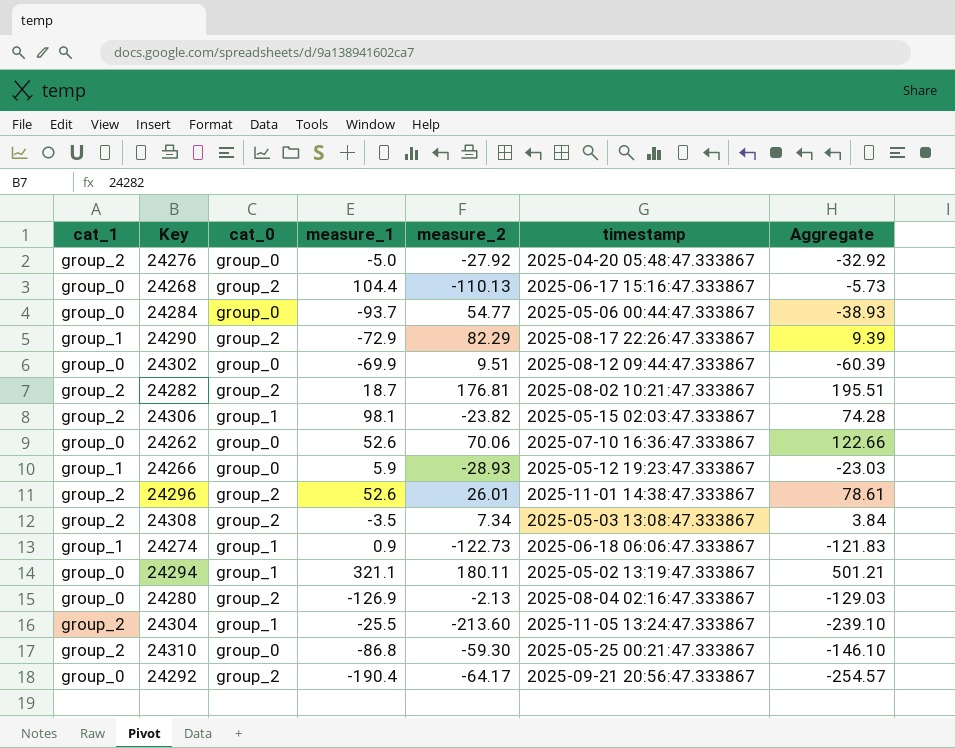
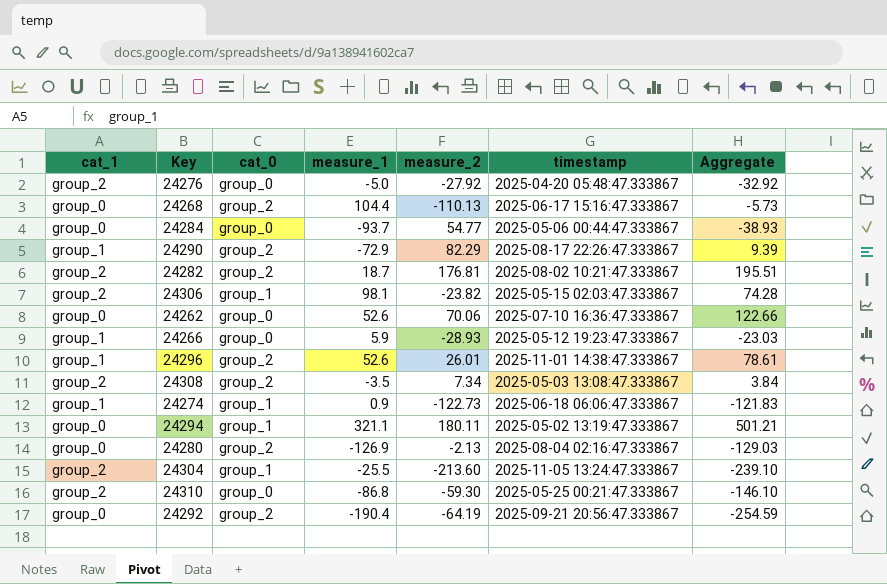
row 24302: group_0 | group_0 | -69.9 | 9.51 | 2025-08-12 09:44:47.333867 | -60.39 -> none
24296 | cat_1: group_2 -> group_1
24292 | measure_2: -64.17 -> -64.19
24292 | Aggregate: -254.57 -> -254.59

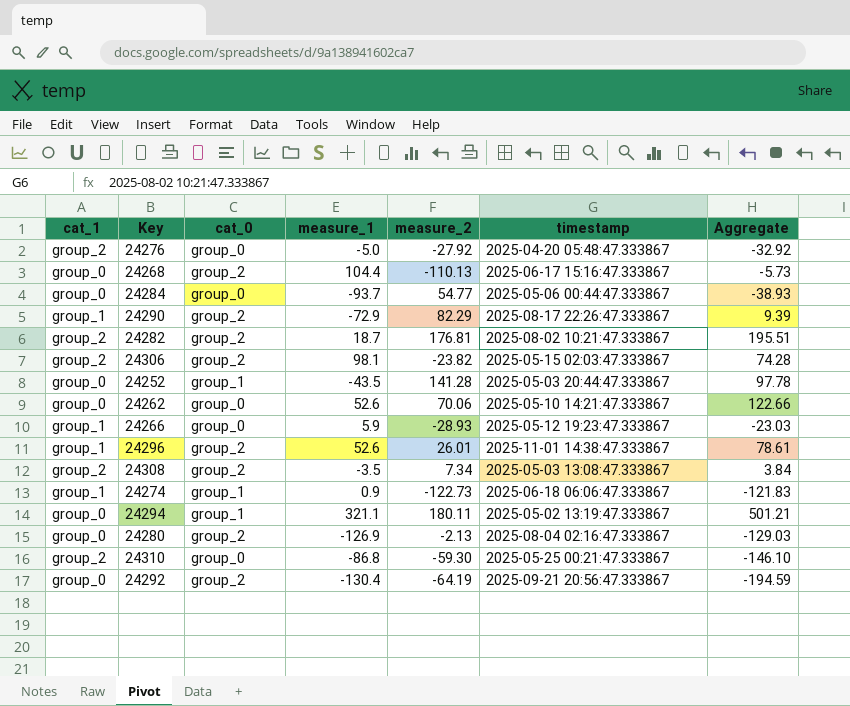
row 24304: group_2 | group_1 | -25.5 | -213.60 | 2025-11-05 13:24:47.333867 | -239.10 -> none
24306 | cat_0: group_1 -> group_2
row 24252: none -> group_0 | group_1 | -43.5 | 141.28 | 2025-05-03 20:44:47.333867 | 97.78
24262 | timestamp: 2025-07-10 16:36:47.333867 -> 2025-05-10 14:21:47.333867
24292 | measure_1: -190.4 -> -130.4
24292 | Aggregate: -254.59 -> -194.59

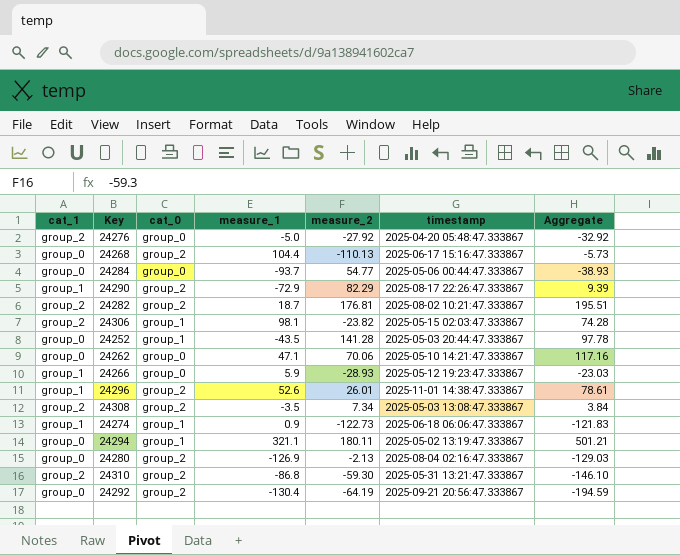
24306 | cat_0: group_2 -> group_1
24262 | measure_1: 52.6 -> 47.1
24262 | Aggregate: 122.66 -> 117.16
24310 | cat_0: group_0 -> group_2
24310 | timestamp: 2025-05-25 00:21:47.333867 -> 2025-05-31 13:21:47.333867

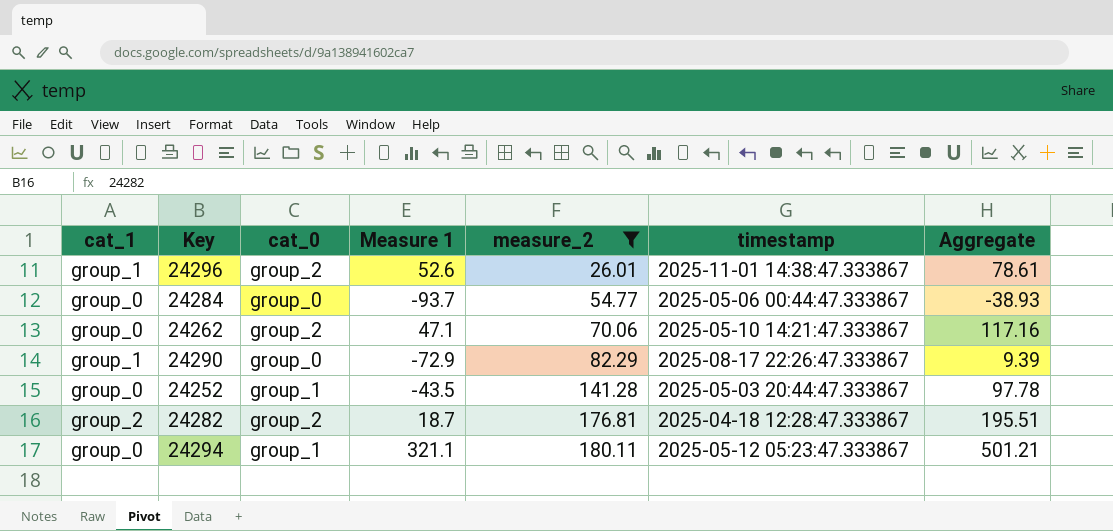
filter: none -> measure_2 >= 26.01
row order: none -> measure_2 ascending
column name: measure_1 -> Measure 1
24262 | cat_0: group_0 -> group_2
24290 | cat_0: group_2 -> group_0
24282 | timestamp: 2025-08-02 10:21:47.333867 -> 2025-04-18 12:28:47.333867
24294 | timestamp: 2025-05-02 13:19:47.333867 -> 2025-05-12 05:23:47.333867

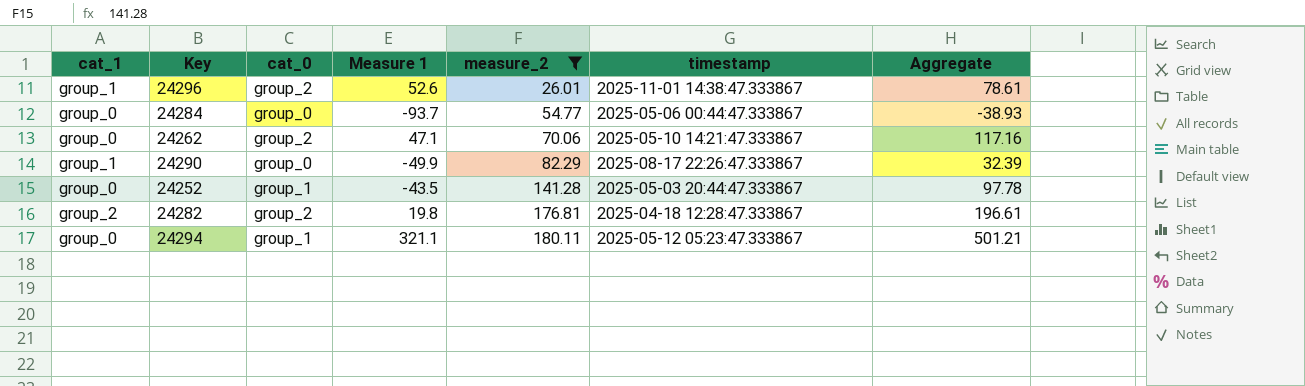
24290 | Measure 1: -72.9 -> -49.9
24290 | Aggregate: 9.39 -> 32.39
24282 | Measure 1: 18.7 -> 19.8
24282 | Aggregate: 195.51 -> 196.61

